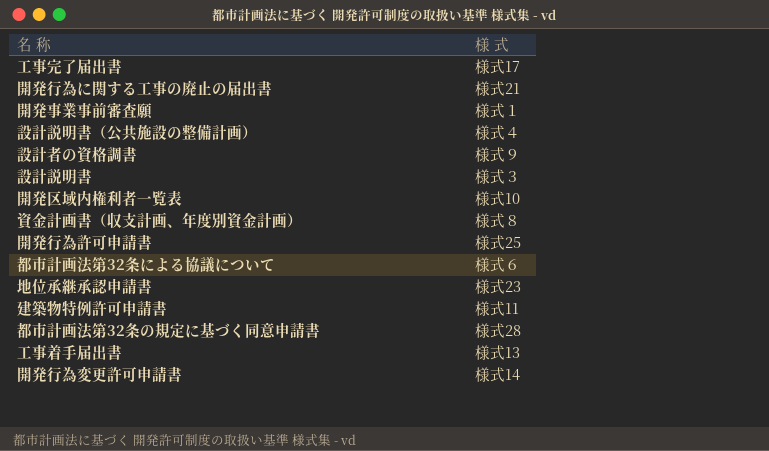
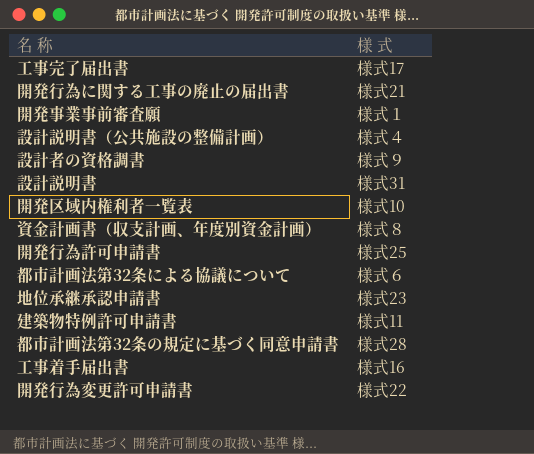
設計説明書 | 様 式: 様式３ -> 様式31
工事着手届出書 | 様 式: 様式13 -> 様式16
開発行為変更許可申請書 | 様 式: 様式14 -> 様式22

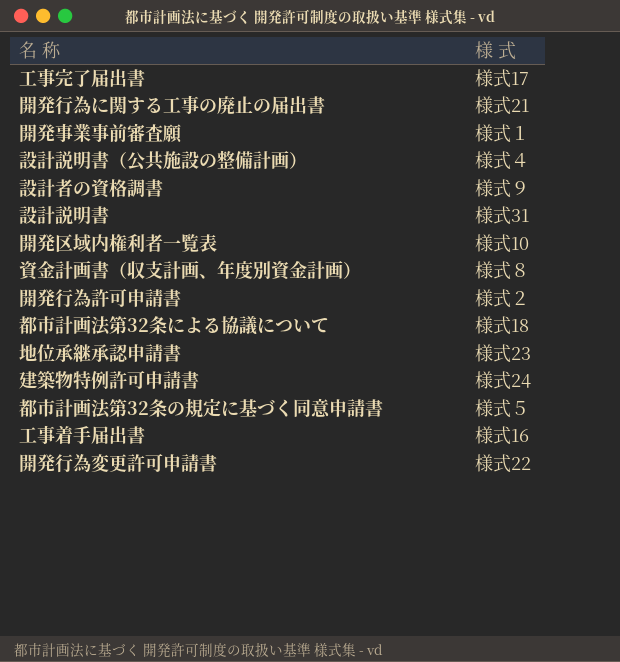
開発行為許可申請書 | 様 式: 様式25 -> 様式２
都市計画法第32条による協議について | 様 式: 様式６ -> 様式18
建築物特例許可申請書 | 様 式: 様式11 -> 様式24
都市計画法第32条の規定に基づく同意申請書 | 様 式: 様式28 -> 様式５

